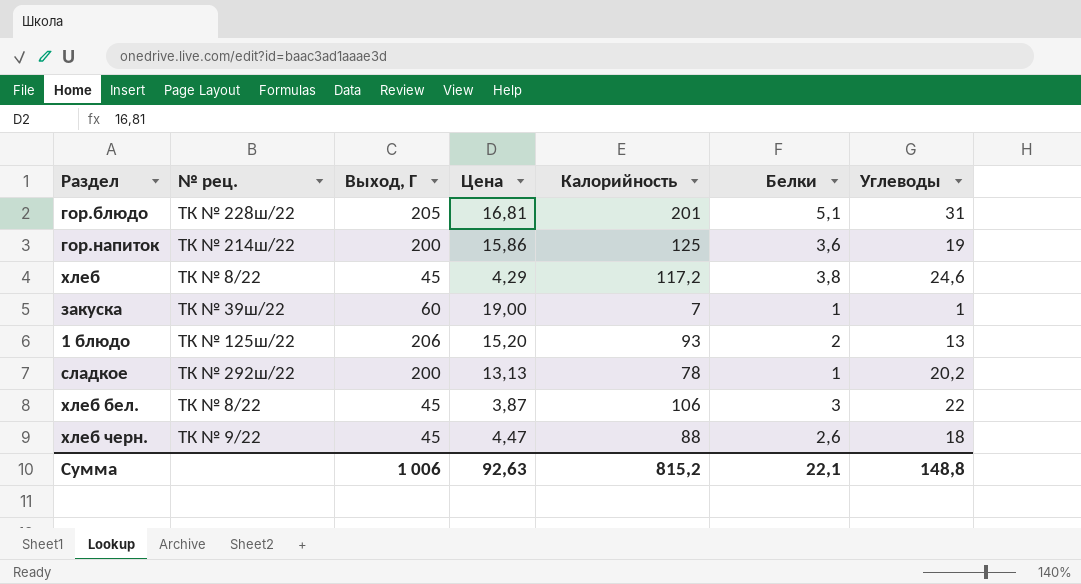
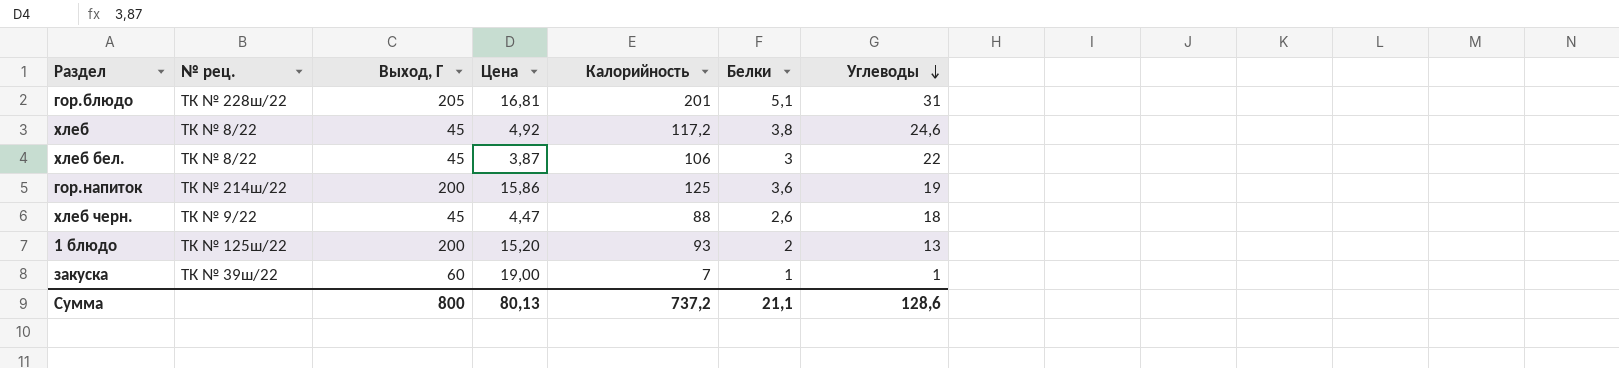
row order: none -> Углеводы descending
row сладкое: ТК № 292ш/22 | 200 | 13,13 | 78 | 1 | 20,2 -> none
хлеб | Цена: 4,29 -> 4,92
1 блюдо | Выход, Г: 206 -> 200
Сумма | Выход, Г: 1 006 -> 800
Сумма | Цена: 92,63 -> 80,13
Сумма | Калорийность: 815,2 -> 737,2
Сумма | Белки: 22,1 -> 21,1
Сумма | Углеводы: 148,8 -> 128,6

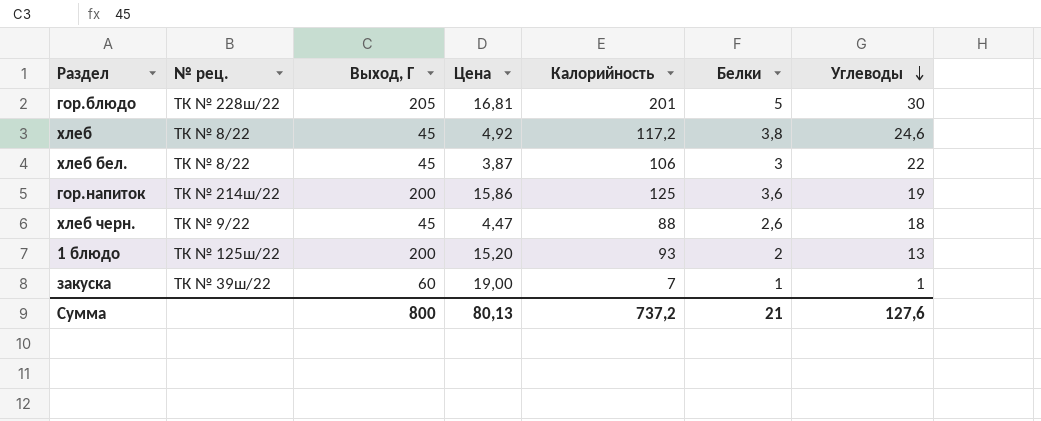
гор.блюдо | Белки: 5,1 -> 5
гор.блюдо | Углеводы: 31 -> 30
Сумма | Белки: 21,1 -> 21
Сумма | Углеводы: 128,6 -> 127,6

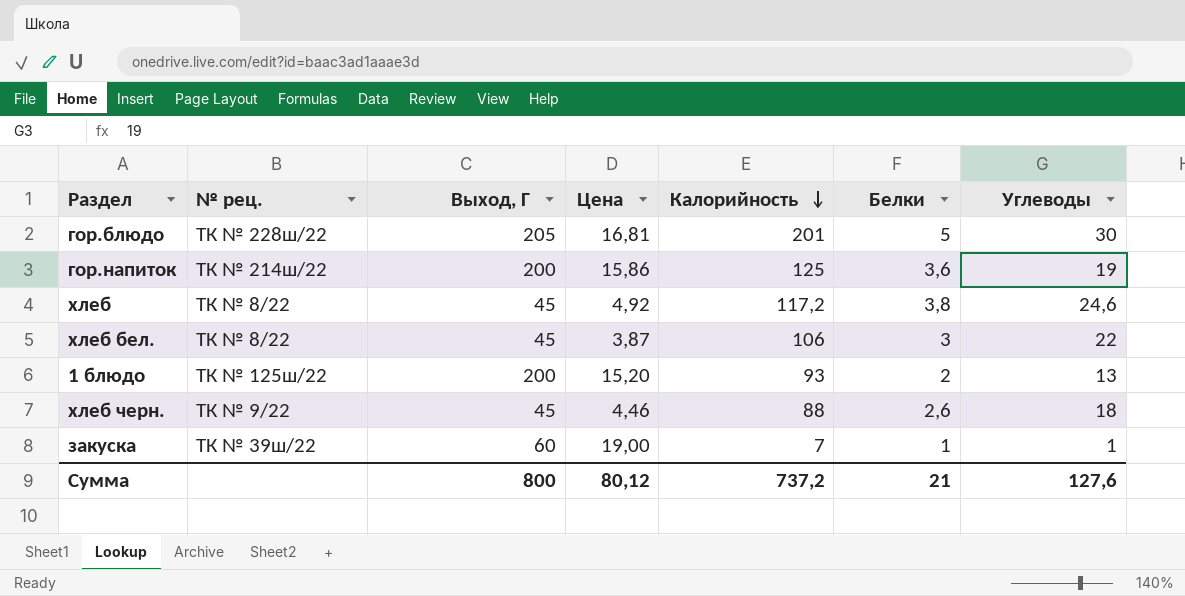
row order: Углеводы descending -> Калорийность descending
хлеб черн. | Цена: 4,47 -> 4,46
Сумма | Цена: 80,13 -> 80,12

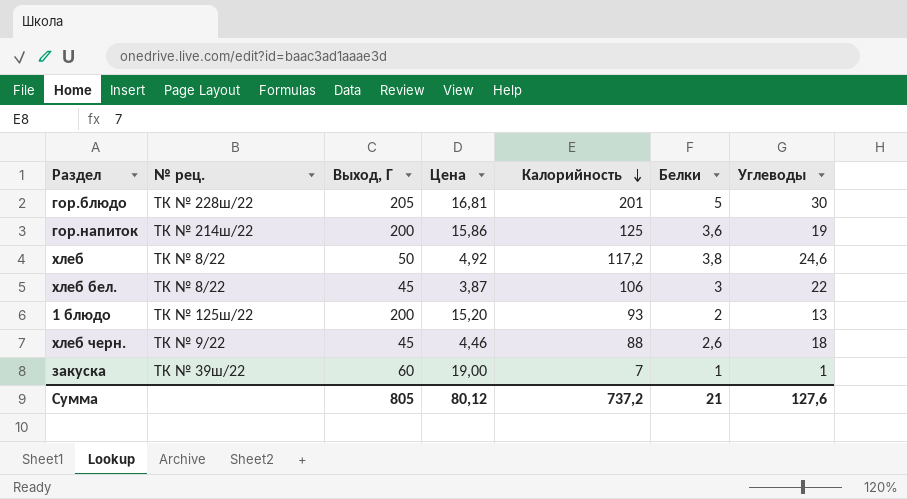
хлеб | Выход, Г: 45 -> 50
Сумма | Выход, Г: 800 -> 805

